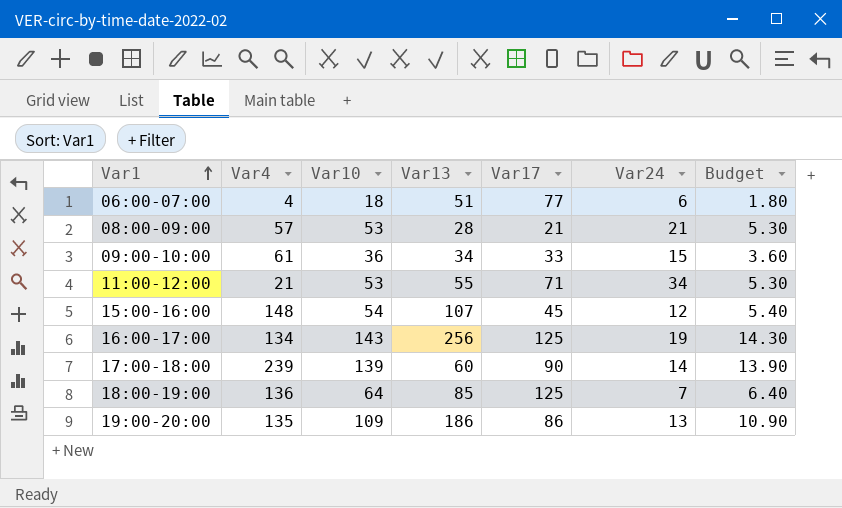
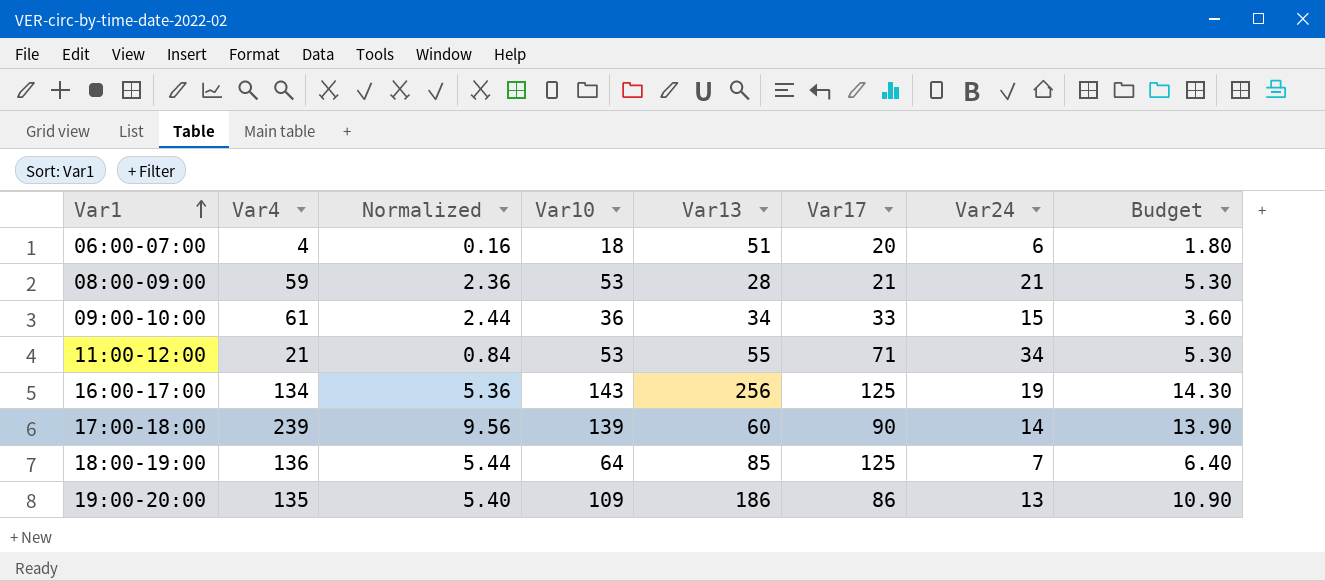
column Normalized | formula: none -> [Var4] * 0.04
row 15:00-16:00: 148 | 54 | 107 | 45 | 12 | 5.40 -> none
06:00-07:00 | Var17: 77 -> 20
08:00-09:00 | Var4: 57 -> 59

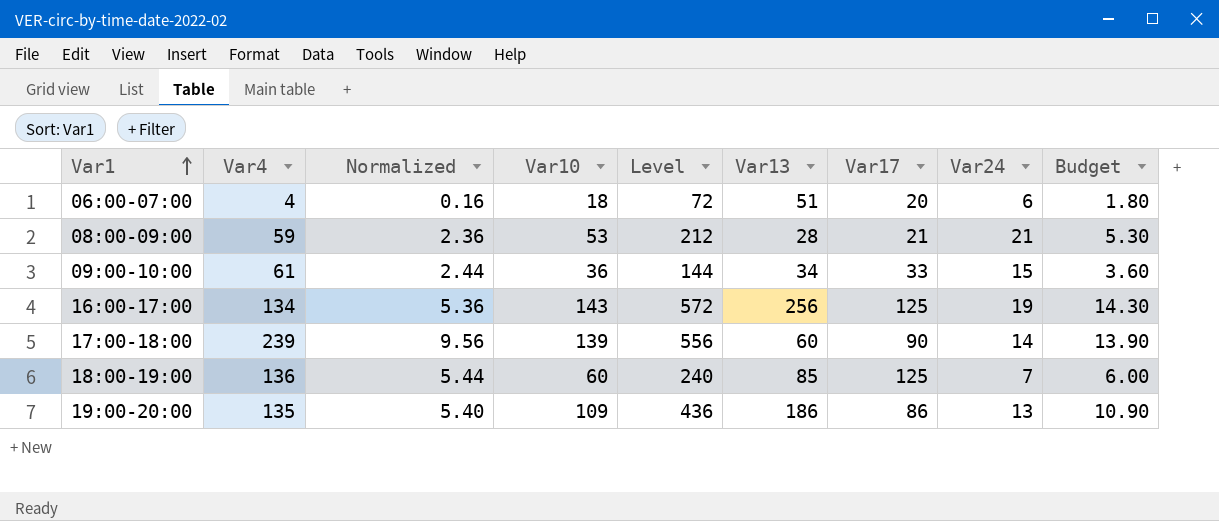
column Level | formula: none -> [Var10] * 4
row 11:00-12:00: 21 | 0.84 | 53 | 55 | 71 | 34 | 5.30 -> none
18:00-19:00 | Var10: 64 -> 60
18:00-19:00 | Budget: 6.40 -> 6.00

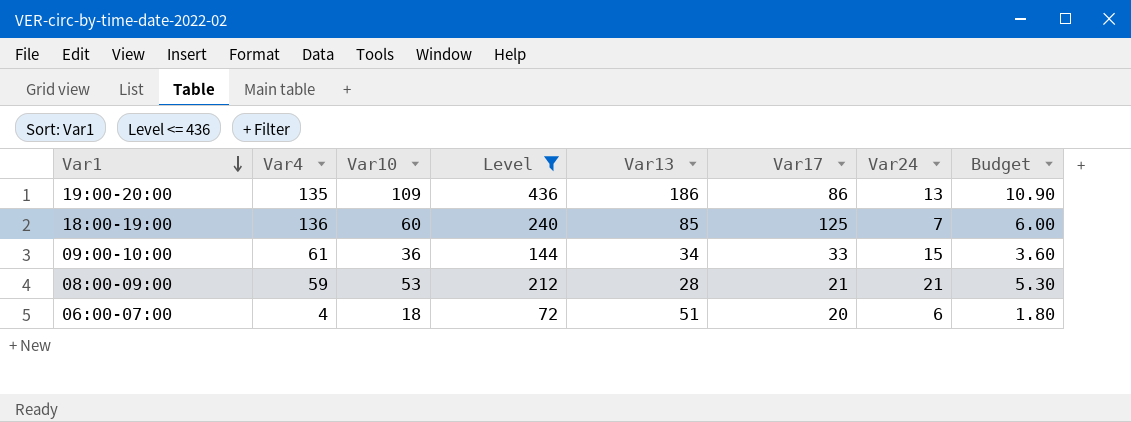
filter: none -> Level <= 436
row order: Var1 ascending -> Var1 descending
column Normalized | formula: [Var4] * 0.04 -> none

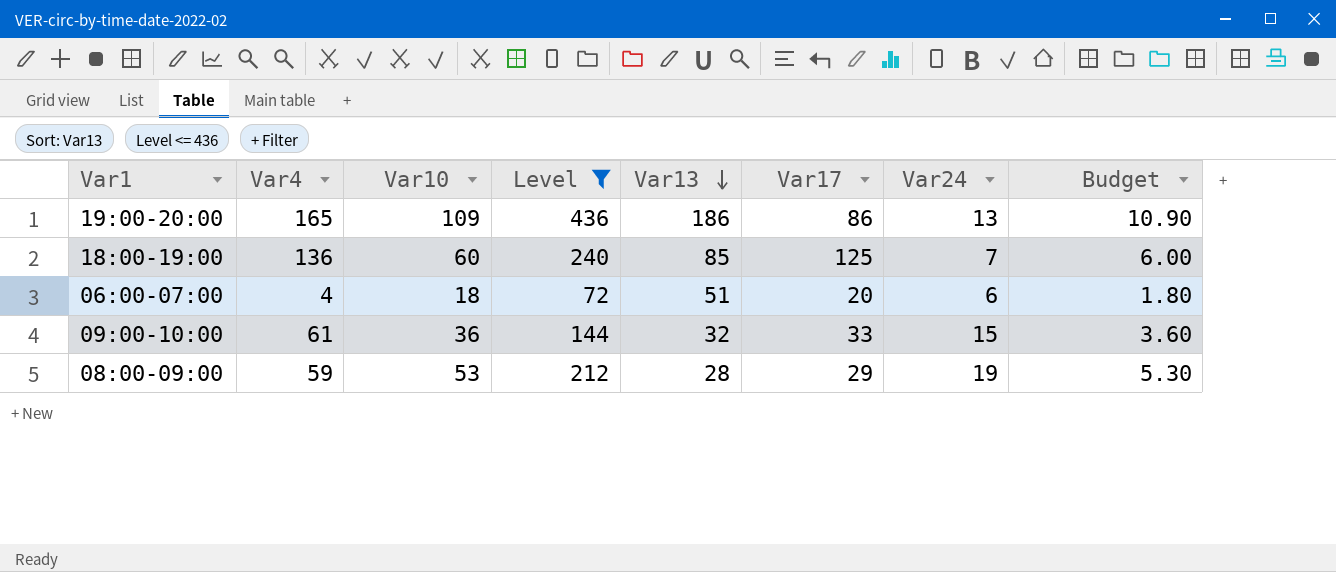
row order: Var1 descending -> Var13 descending
19:00-20:00 | Var4: 135 -> 165
09:00-10:00 | Var13: 34 -> 32
08:00-09:00 | Var17: 21 -> 29
08:00-09:00 | Var24: 21 -> 19

